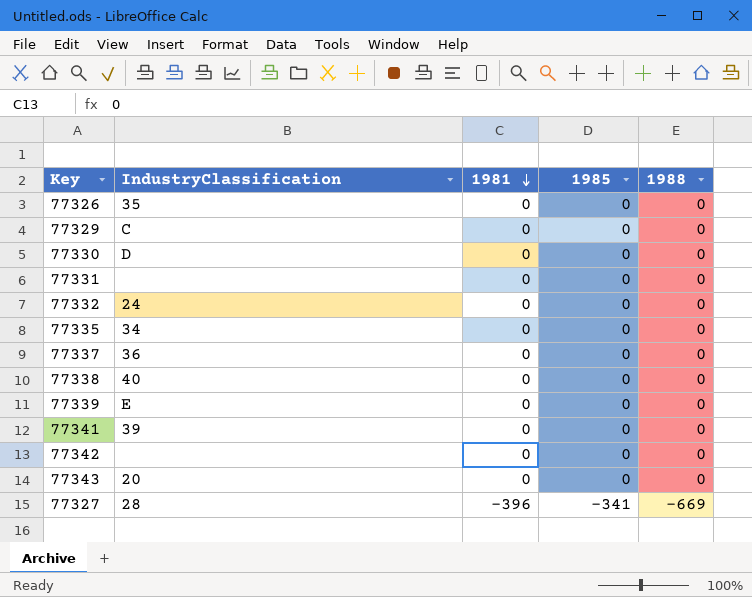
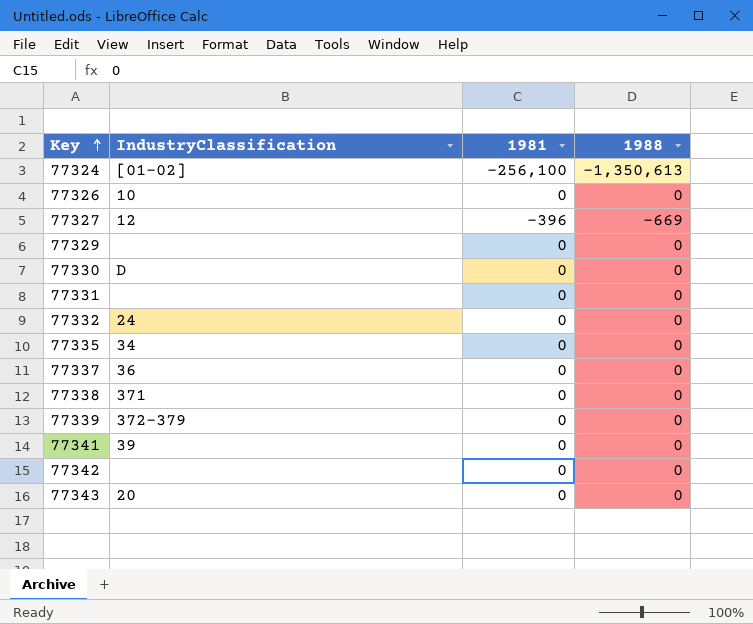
row order: 1981 descending -> Key ascending
column 1985 | position: 4 -> none
row 77324: none -> [01-02] | -256,100 | -1,350,613
77326 | IndustryClassification: 35 -> 10
77327 | IndustryClassification: 28 -> 12
77329 | IndustryClassification: C -> none
77338 | IndustryClassification: 40 -> 371
77339 | IndustryClassification: E -> 372-379

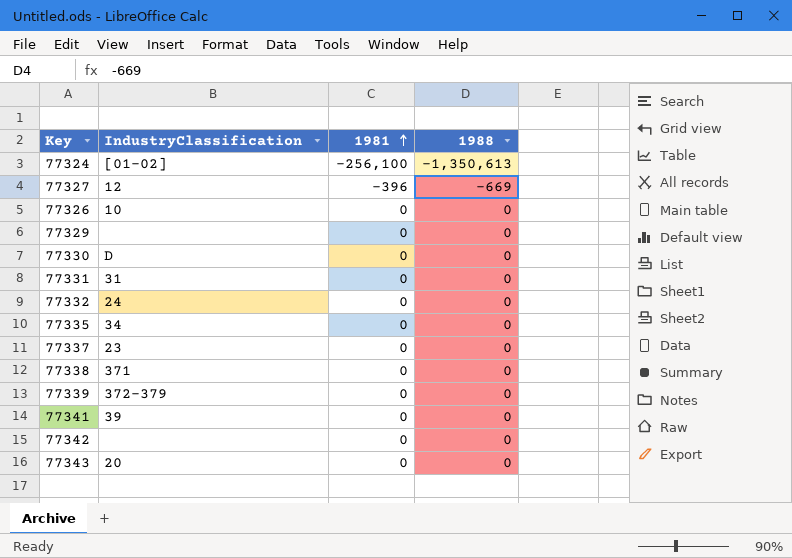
row order: Key ascending -> 1981 ascending
77331 | IndustryClassification: none -> 31
77337 | IndustryClassification: 36 -> 23

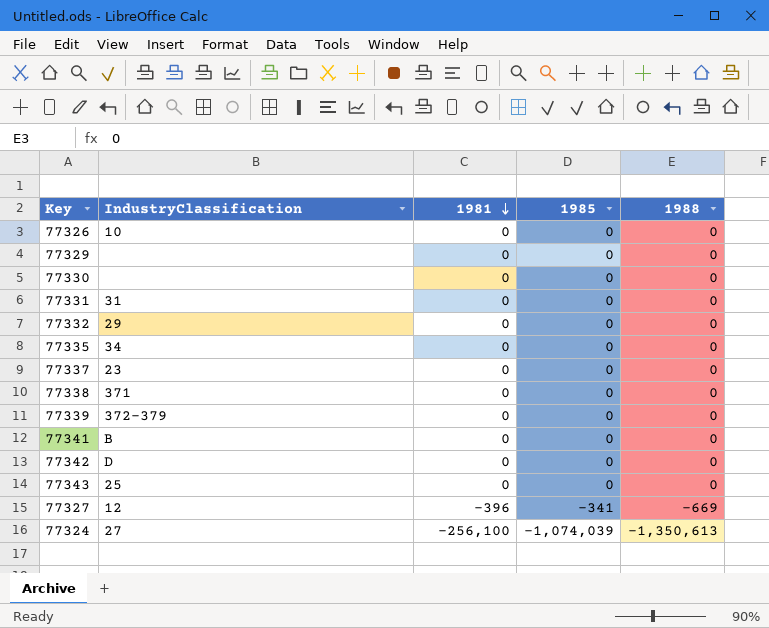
row order: 1981 ascending -> 1981 descending
column 1985 | position: none -> 4
77330 | IndustryClassification: D -> none
77332 | IndustryClassification: 24 -> 29
77341 | IndustryClassification: 39 -> B
77342 | IndustryClassification: none -> D
77343 | IndustryClassification: 20 -> 25
77324 | IndustryClassification: [01-02] -> 27

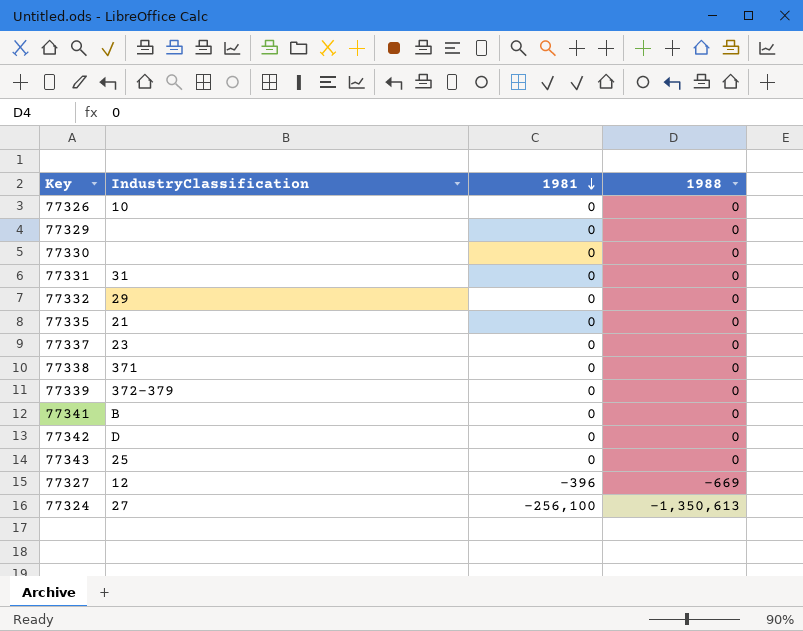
column 1985 | position: 4 -> none
77335 | IndustryClassification: 34 -> 21

